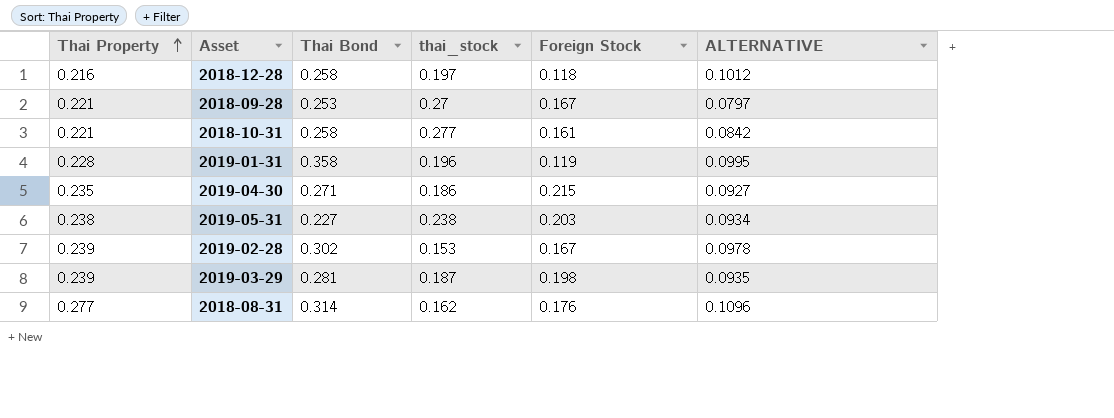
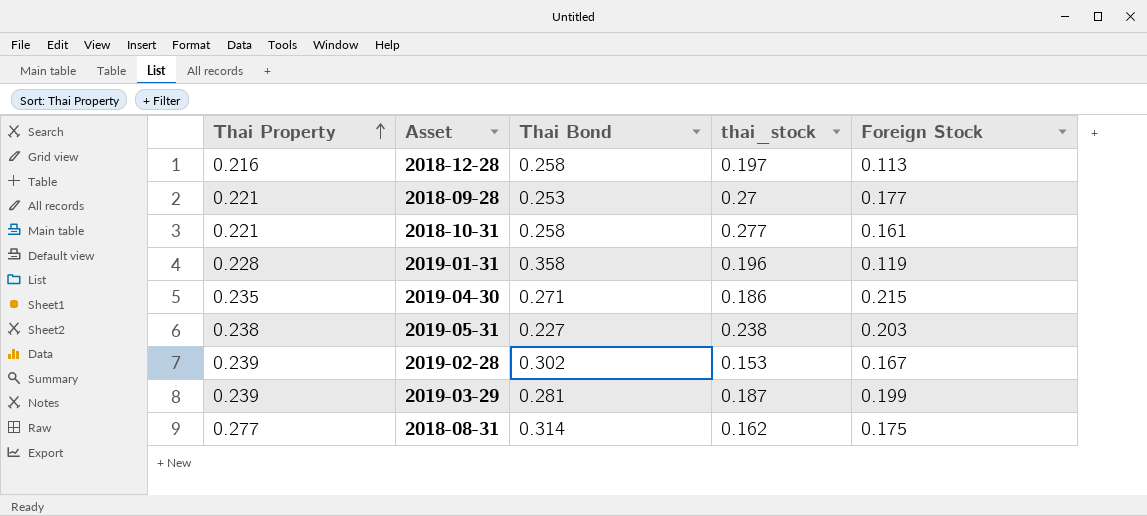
column ALTERNATIVE | position: 6 -> none
2018-12-28 | Foreign Stock: 0.118 -> 0.113
2018-09-28 | Foreign Stock: 0.167 -> 0.177
2019-03-29 | Foreign Stock: 0.198 -> 0.199
2018-08-31 | Foreign Stock: 0.176 -> 0.175

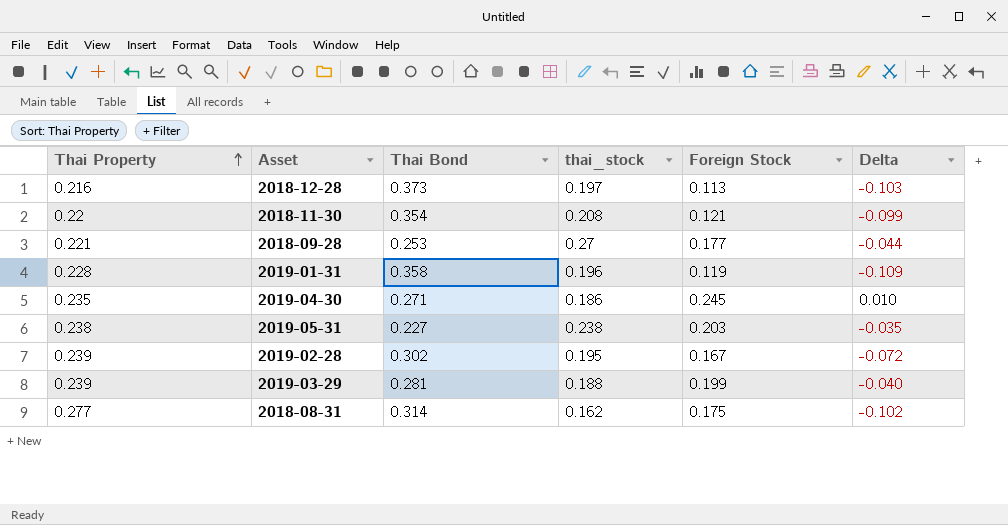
column Delta | formula: none -> [Foreign Stock] - [Thai Property]
row 2018-10-31: 0.221 | 0.258 | 0.277 | 0.161 -> none
2018-12-28 | Thai Bond: 0.258 -> 0.373
row 2018-11-30: none -> 0.22 | 0.354 | 0.208 | 0.121 | -0.099
2019-04-30 | Foreign Stock: 0.215 -> 0.245
2019-02-28 | thai_stock: 0.153 -> 0.195
2019-03-29 | thai_stock: 0.187 -> 0.188

